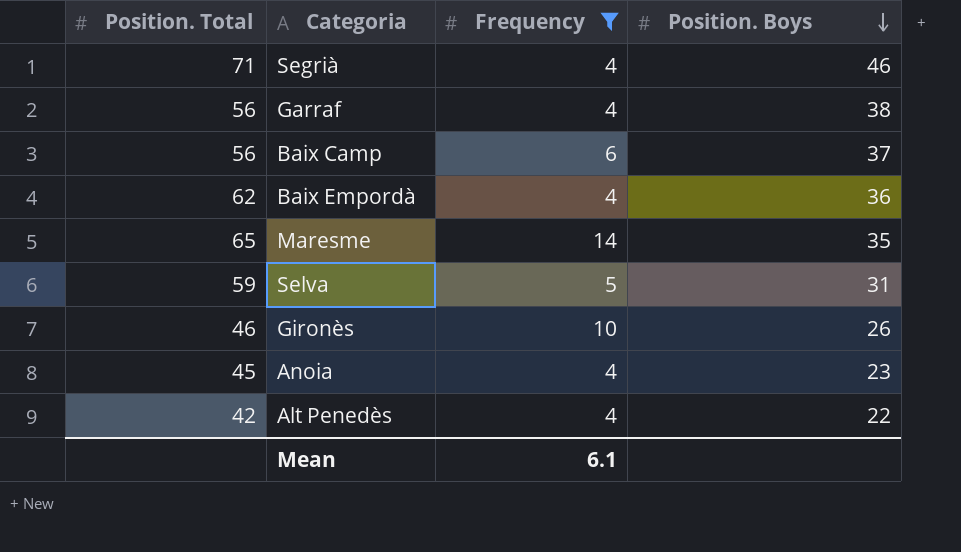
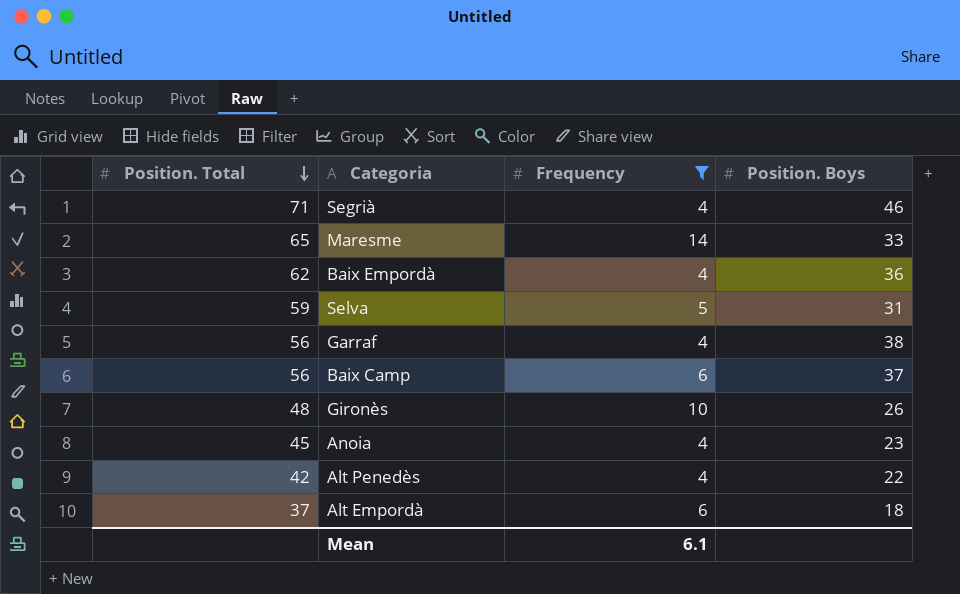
row order: Position. Boys descending -> Position. Total descending
Maresme | Position. Boys: 35 -> 33
Gironès | Position. Total: 46 -> 48
row Alt Empordà: none -> 37 | 6 | 18

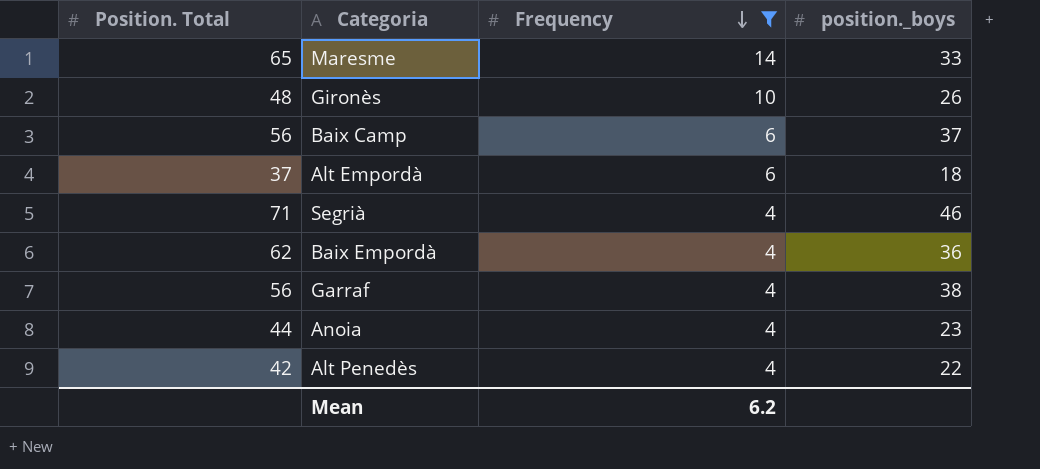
row order: Position. Total descending -> Frequency descending
column name: Position. Boys -> position._boys
row Selva: 59 | 5 | 31 -> none
Anoia | Position. Total: 45 -> 44
Mean | Frequency: 6.1 -> 6.2

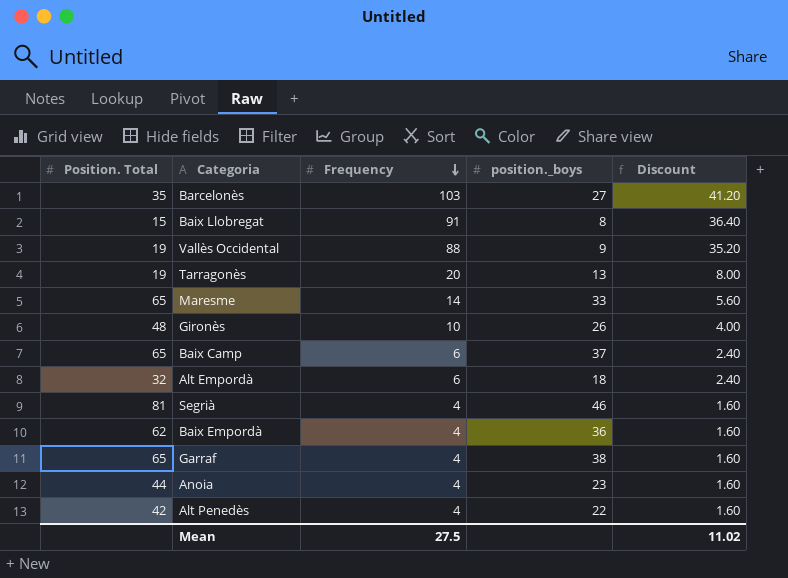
filter: Frequency <= 14 -> none
column Discount | formula: none -> [Frequency] * 0.4
Baix Camp | Position. Total: 56 -> 65
Alt Empordà | Position. Total: 37 -> 32
Segrià | Position. Total: 71 -> 81
Garraf | Position. Total: 56 -> 65
Mean | Frequency: 6.2 -> 27.5

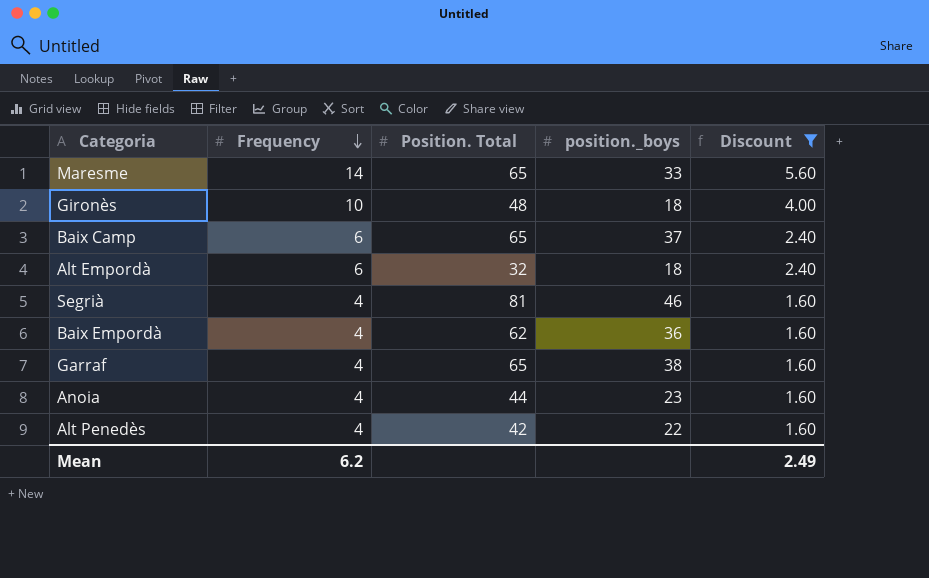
filter: none -> Discount <= 5.60
column Position. Total | position: 1 -> 3
Gironès | position._boys: 26 -> 18
Mean | Frequency: 27.5 -> 6.2
Mean | Discount: 11.02 -> 2.49

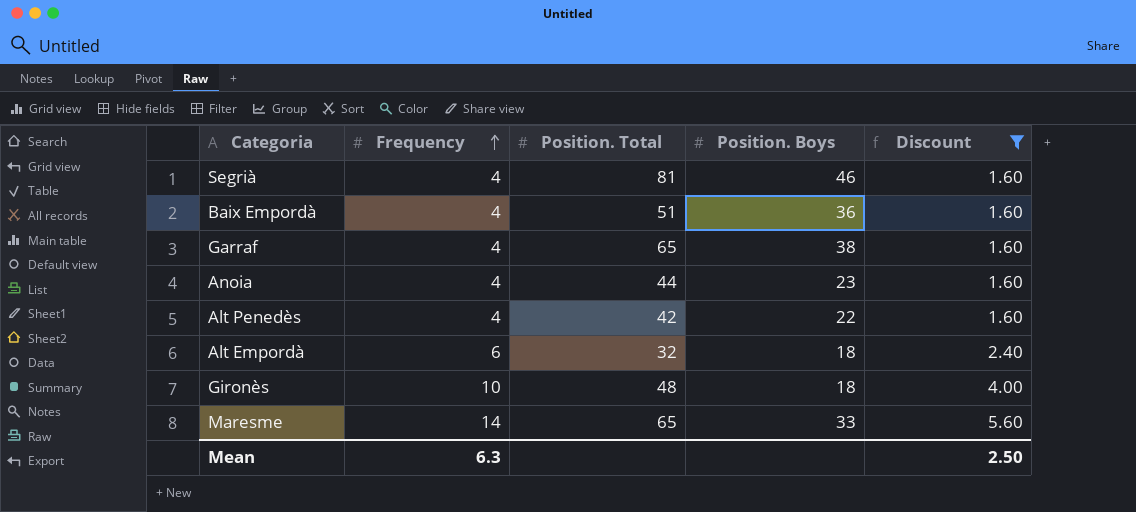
row order: Frequency descending -> Frequency ascending
column name: position._boys -> Position. Boys
row Baix Camp: 6 | 65 | 37 | 2.40 -> none
Baix Empordà | Position. Total: 62 -> 51
Mean | Frequency: 6.2 -> 6.3
Mean | Discount: 2.49 -> 2.50

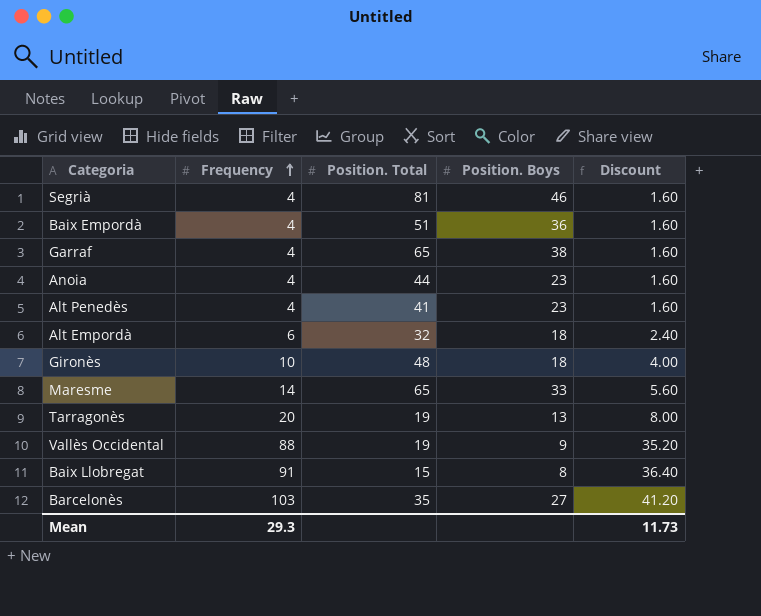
filter: Discount <= 5.60 -> none
Alt Penedès | Position. Total: 42 -> 41
Alt Penedès | Position. Boys: 22 -> 23
Mean | Frequency: 6.3 -> 29.3
Mean | Discount: 2.50 -> 11.73

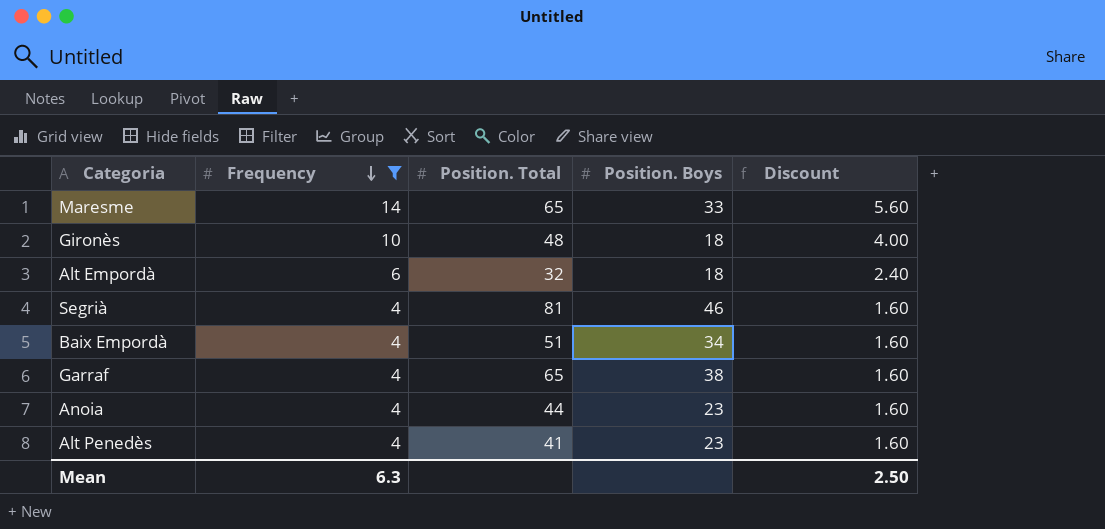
filter: none -> Frequency <= 14
row order: Frequency ascending -> Frequency descending
Baix Empordà | Position. Boys: 36 -> 34
Mean | Frequency: 29.3 -> 6.3
Mean | Discount: 11.73 -> 2.50

